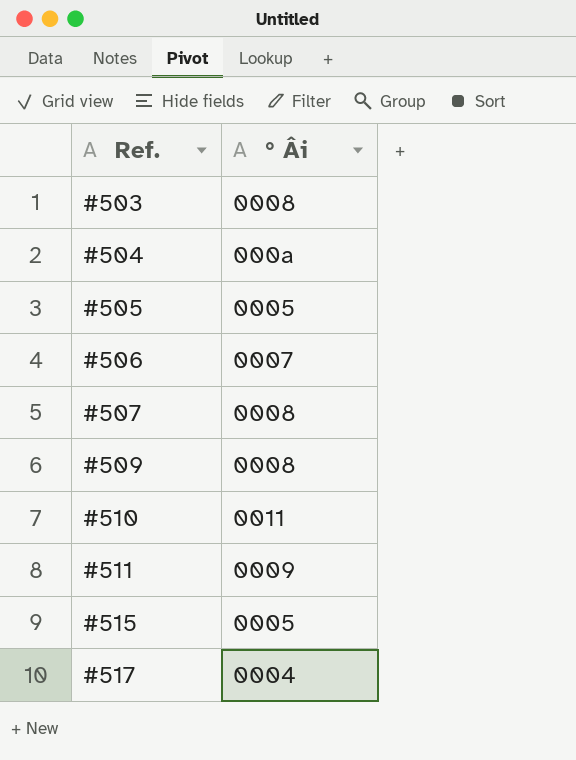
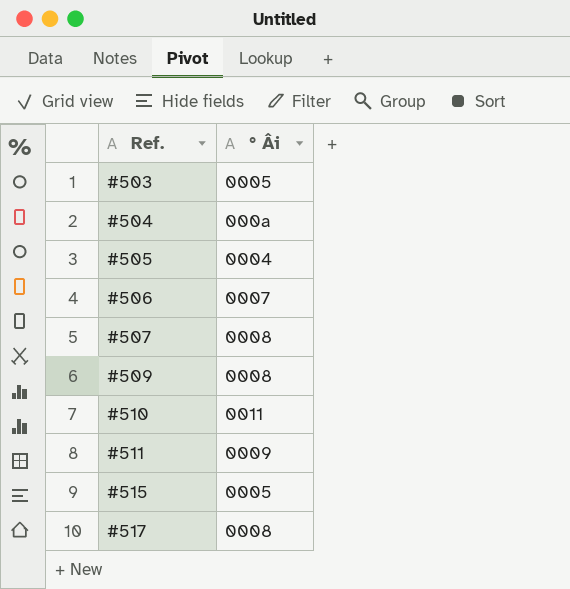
#503 | ° Âi: 0008 -> 0005
#505 | ° Âi: 0005 -> 0004
#517 | ° Âi: 0004 -> 0008

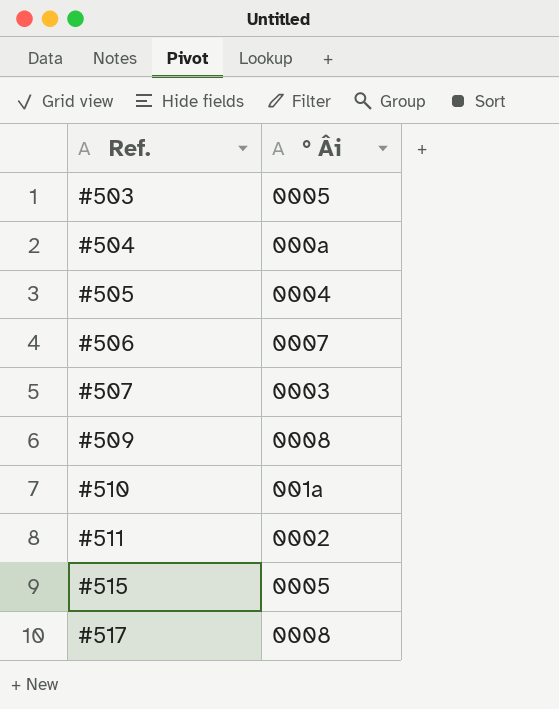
#507 | ° Âi: 0008 -> 0003
#510 | ° Âi: 0011 -> 001a
#511 | ° Âi: 0009 -> 0002

